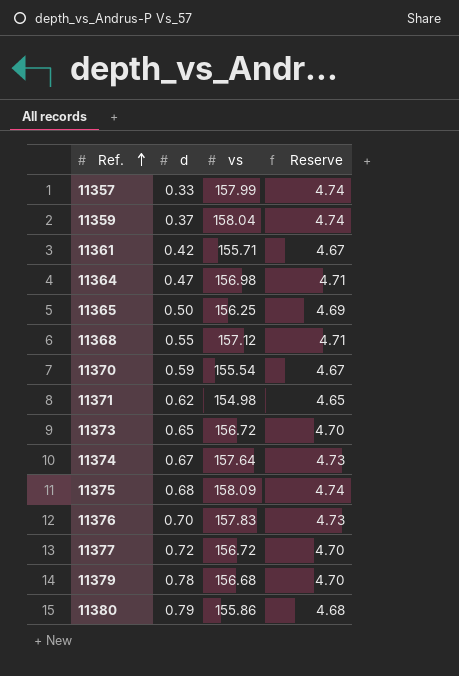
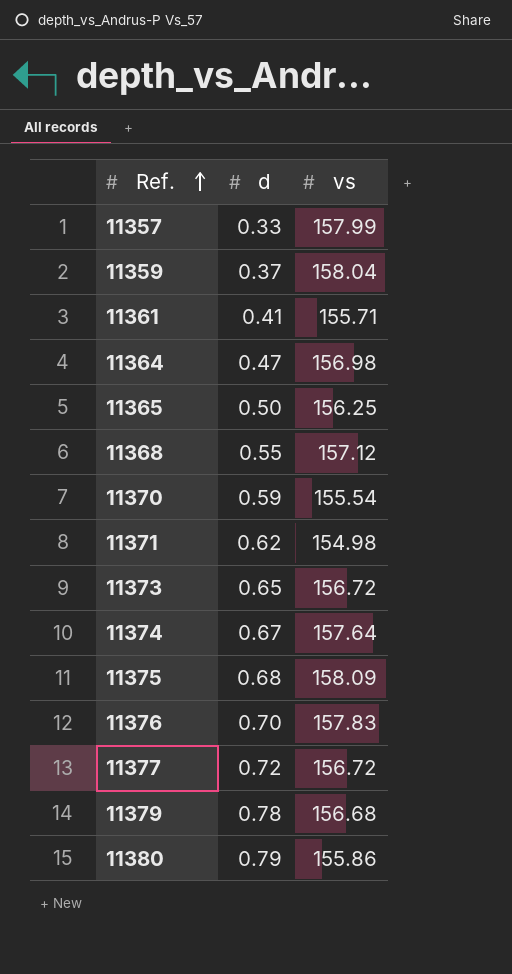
column Reserve | formula: [vs] * 0.03 -> none
11361 | d: 0.42 -> 0.41

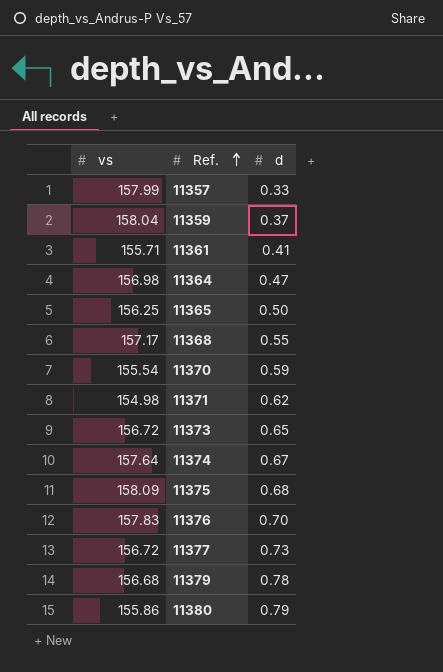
column vs | position: 3 -> 1
11368 | vs: 157.12 -> 157.17
11377 | d: 0.72 -> 0.73

